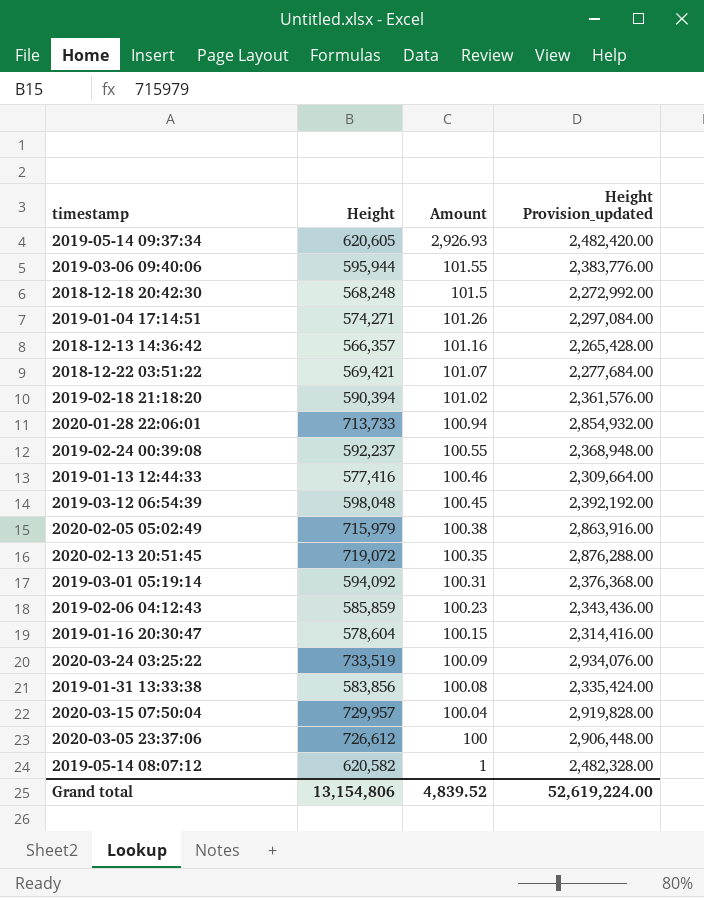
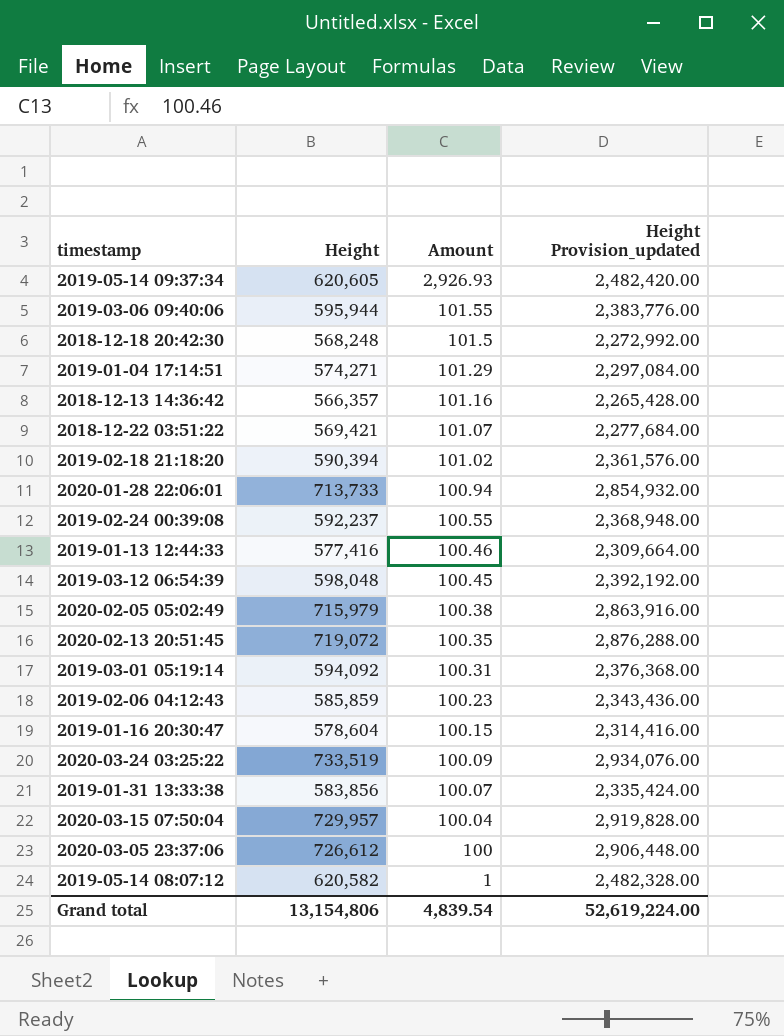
2019-01-04 17:14:51 | Amount: 101.26 -> 101.29
2019-01-31 13:33:38 | Amount: 100.08 -> 100.07
Grand total | Amount: 4,839.52 -> 4,839.54

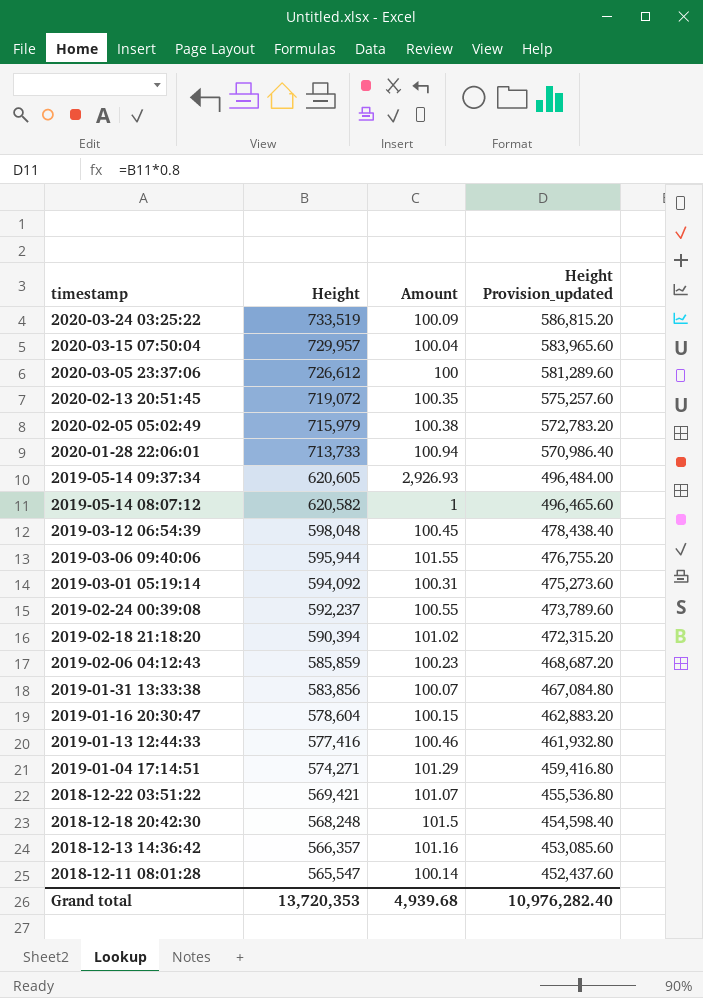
row order: Amount descending -> timestamp descending
column Height Provision_updated | formula: [Height] * 4 -> [Height] * 0.8
row 2018-12-11 08:01:28: none -> 565,547 | 100.14 | 452,437.60
Grand total | Height: 13,154,806 -> 13,720,353
Grand total | Amount: 4,839.54 -> 4,939.68
Grand total | Height Provision_updated: 52,619,224.00 -> 10,976,282.40

